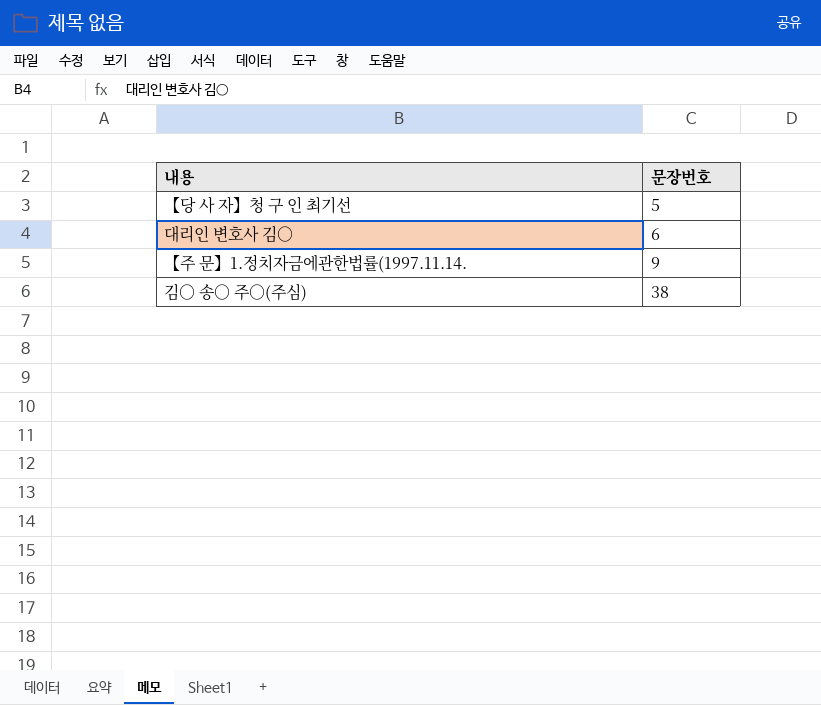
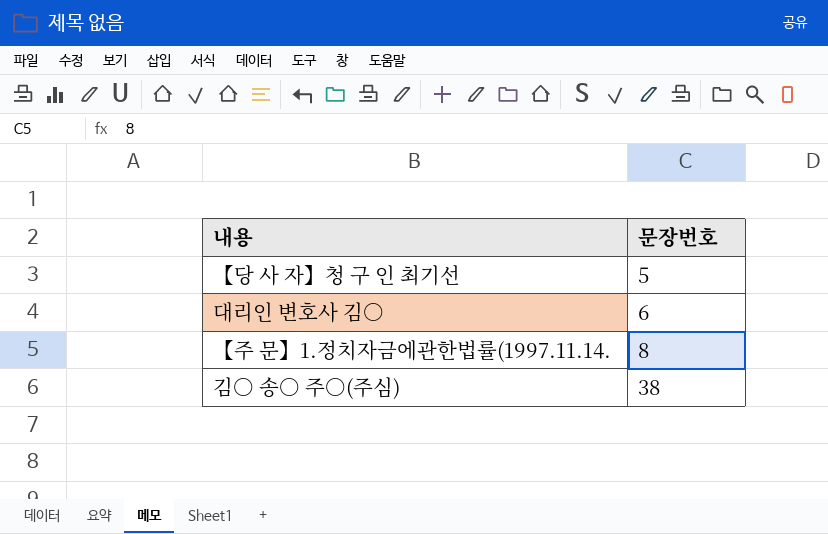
【주 문】1.정치자금에관한법률(1997.11.14. | 문장번호: 9 -> 8

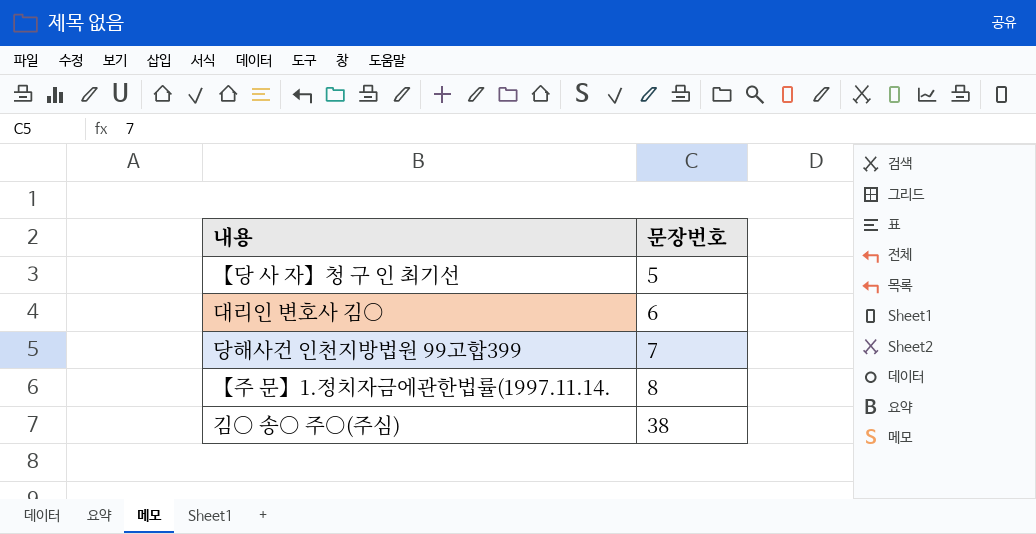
row 당해사건 인천지방법원 99고합399: none -> 7

